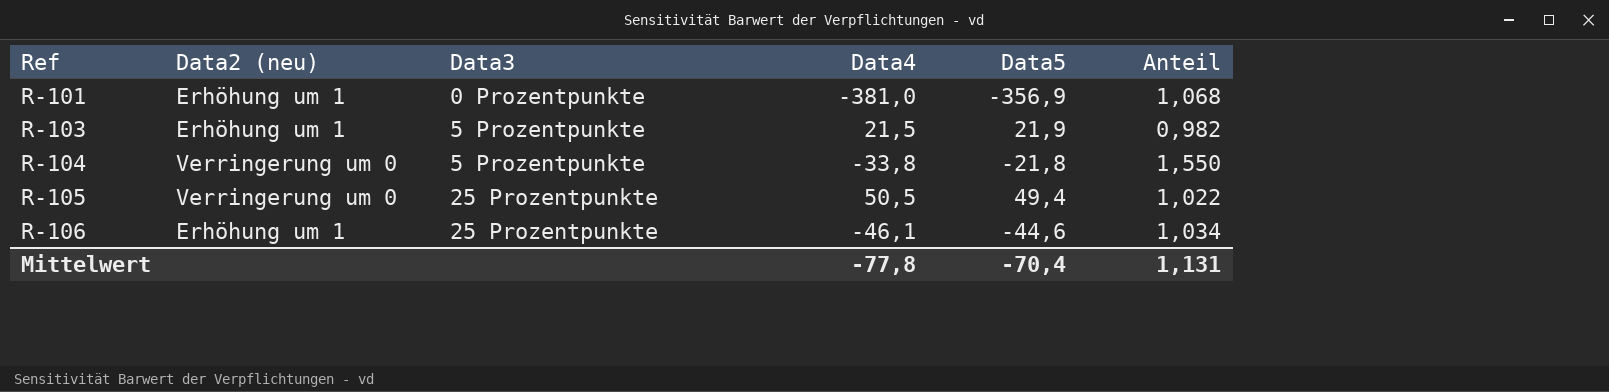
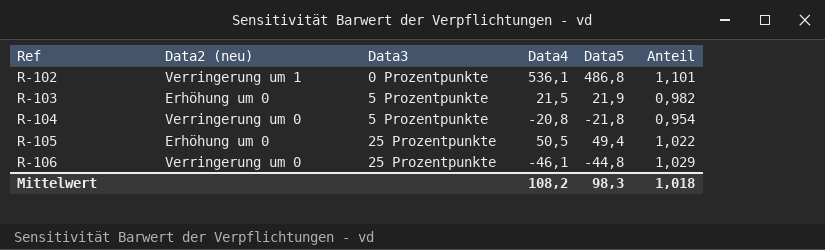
row R-101: Erhöhung um 1 | 0 Prozentpunkte | -381,0 | -356,9 | 1,068 -> none
row R-102: none -> Verringerung um 1 | 0 Prozentpunkte | 536,1 | 486,8 | 1,101
R-103 | Data2 (neu): Erhöhung um 1 -> Erhöhung um 0
R-104 | Data4: -33,8 -> -20,8
R-104 | Anteil: 1,550 -> 0,954
R-105 | Data2 (neu): Verringerung um 0 -> Erhöhung um 0
R-106 | Data2 (neu): Erhöhung um 1 -> Verringerung um 0
R-106 | Data5: -44,6 -> -44,8
R-106 | Anteil: 1,034 -> 1,029
Mittelwert | Data4: -77,8 -> 108,2
Mittelwert | Data5: -70,4 -> 98,3
Mittelwert | Anteil: 1,131 -> 1,018

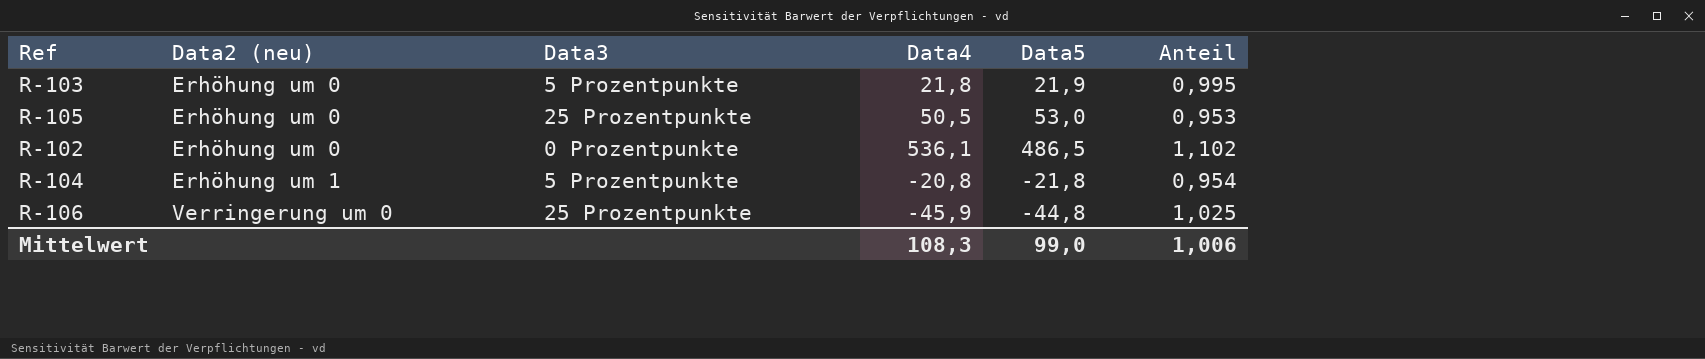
row order: Ref ascending -> Data2 (neu) ascending
R-103 | Data4: 21,5 -> 21,8
R-103 | Anteil: 0,982 -> 0,995
R-105 | Data5: 49,4 -> 53,0
R-105 | Anteil: 1,022 -> 0,953
R-102 | Data2 (neu): Verringerung um 1 -> Erhöhung um 0
R-102 | Data5: 486,8 -> 486,5
R-102 | Anteil: 1,101 -> 1,102
R-104 | Data2 (neu): Verringerung um 0 -> Erhöhung um 1
R-106 | Data4: -46,1 -> -45,9
R-106 | Anteil: 1,029 -> 1,025
Mittelwert | Data4: 108,2 -> 108,3
Mittelwert | Data5: 98,3 -> 99,0
Mittelwert | Anteil: 1,018 -> 1,006

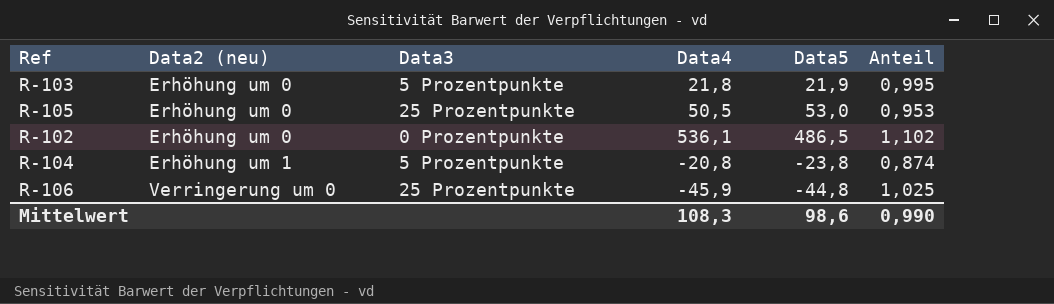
R-104 | Data5: -21,8 -> -23,8
R-104 | Anteil: 0,954 -> 0,874
Mittelwert | Data5: 99,0 -> 98,6
Mittelwert | Anteil: 1,006 -> 0,990

